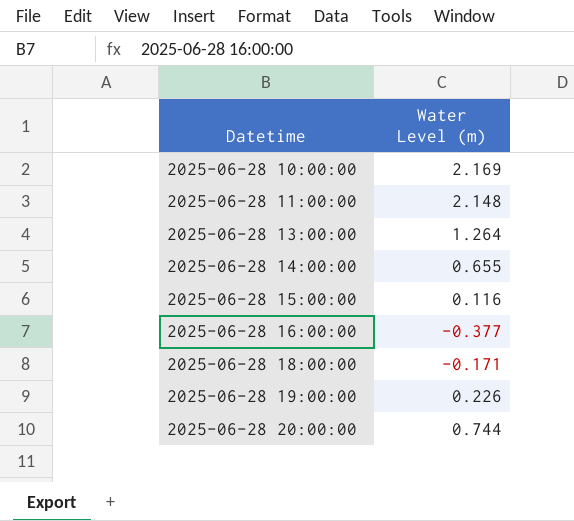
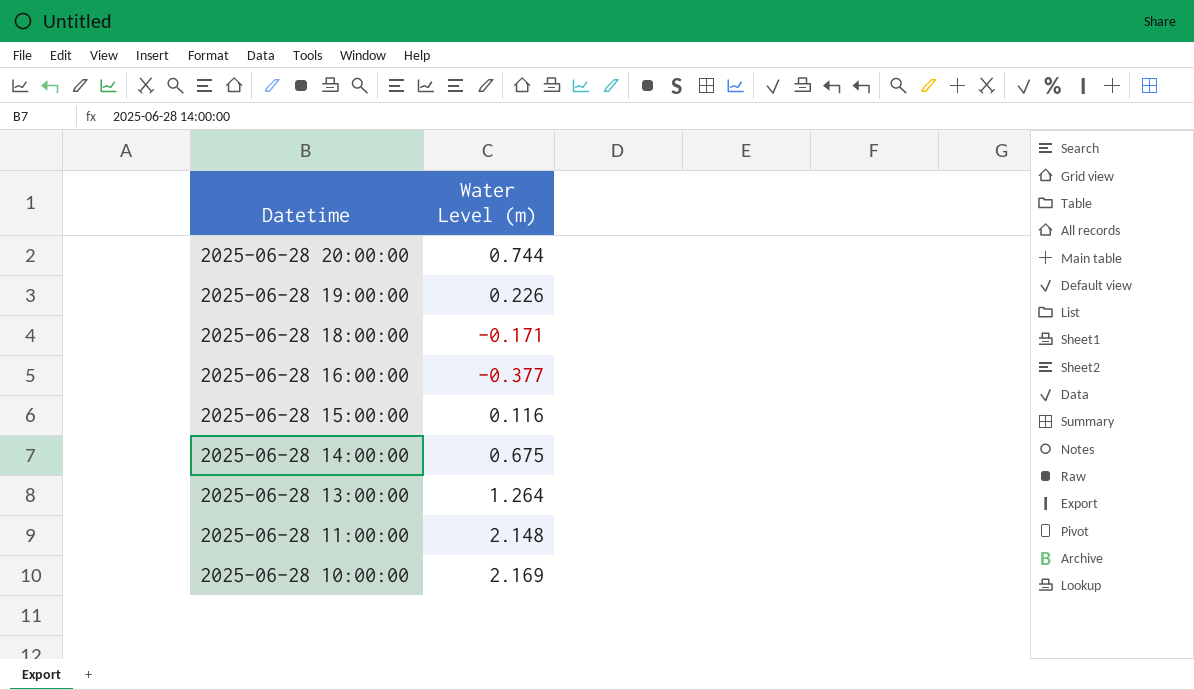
row order: Datetime ascending -> Datetime descending
2025-06-28 14:00:00 | Water Level (m): 0.655 -> 0.675

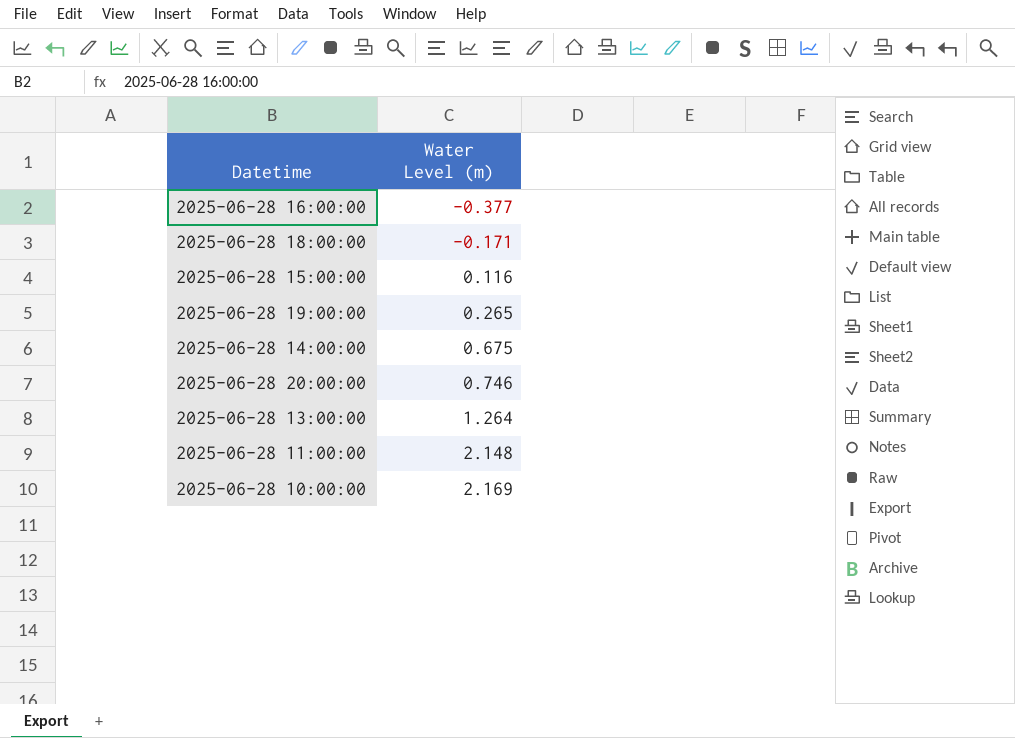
row order: Datetime descending -> Water Level (m) ascending
2025-06-28 19:00:00 | Water Level (m): 0.226 -> 0.265
2025-06-28 20:00:00 | Water Level (m): 0.744 -> 0.746

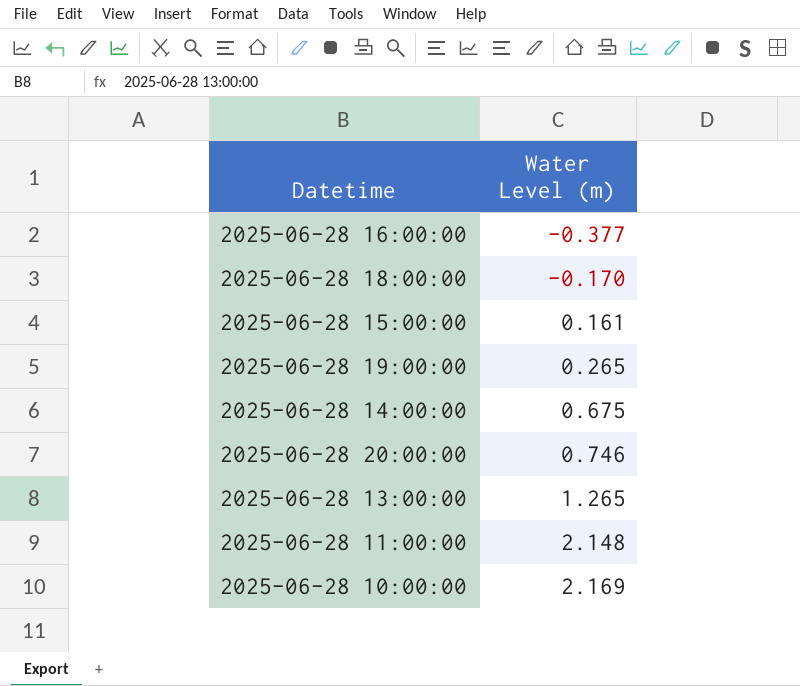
2025-06-28 18:00:00 | Water Level (m): -0.171 -> -0.170
2025-06-28 15:00:00 | Water Level (m): 0.116 -> 0.161
2025-06-28 13:00:00 | Water Level (m): 1.264 -> 1.265

